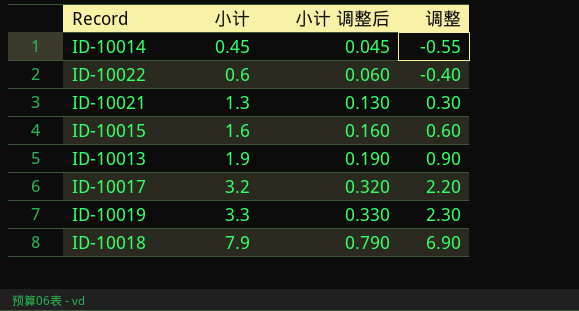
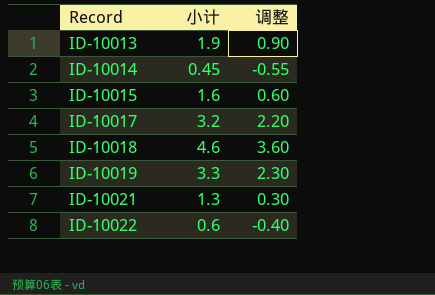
row order: 小计 ascending -> Record ascending
column 小计 调整后 | formula: [小计] * 0.1 -> none
ID-10018 | 小计: 7.9 -> 4.6
ID-10018 | 调整: 6.90 -> 3.60

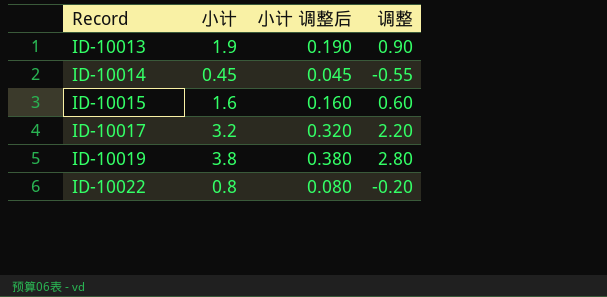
column 小计 调整后 | formula: none -> [小计] * 0.1
row ID-10018: 4.6 | 3.60 -> none
row ID-10021: 1.3 | 0.30 -> none
ID-10019 | 小计: 3.3 -> 3.8
ID-10019 | 调整: 2.30 -> 2.80
ID-10022 | 小计: 0.6 -> 0.8
ID-10022 | 调整: -0.40 -> -0.20

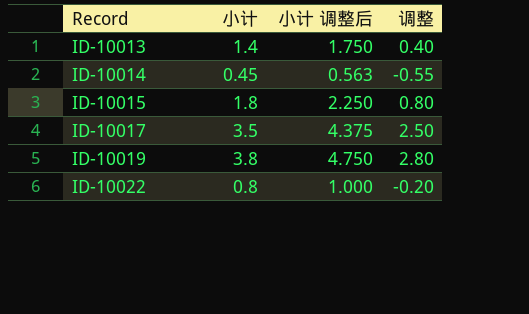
column 小计 调整后 | formula: [小计] * 0.1 -> [小计] * 1.25
ID-10013 | 小计: 1.9 -> 1.4
ID-10013 | 调整: 0.90 -> 0.40
ID-10015 | 小计: 1.6 -> 1.8
ID-10015 | 调整: 0.60 -> 0.80
ID-10017 | 小计: 3.2 -> 3.5
ID-10017 | 调整: 2.20 -> 2.50

